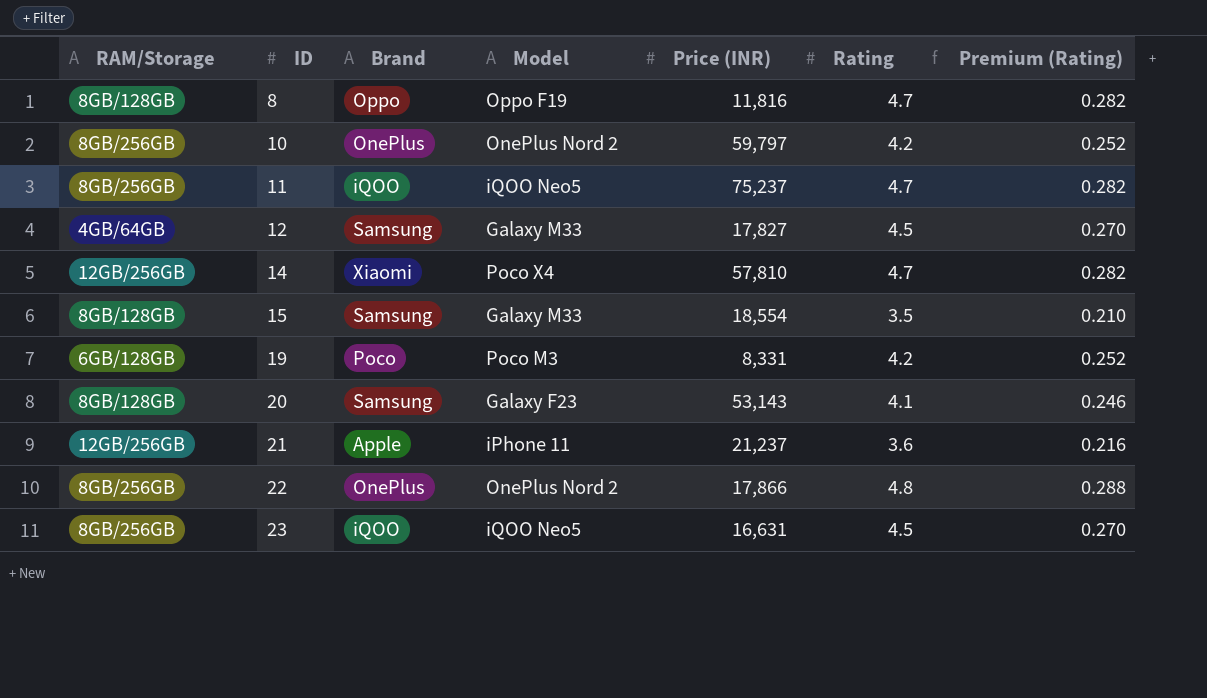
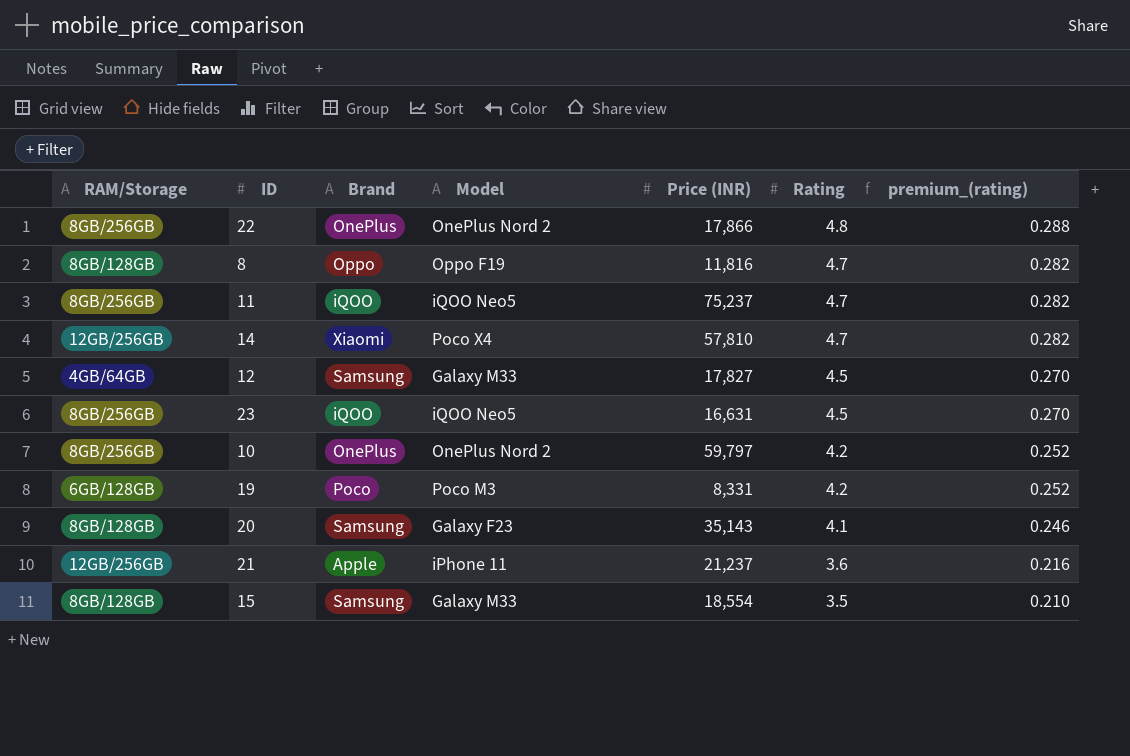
row order: ID ascending -> Rating descending
column name: Premium (Rating) -> premium_(rating)
20 | Price (INR): 53,143 -> 35,143

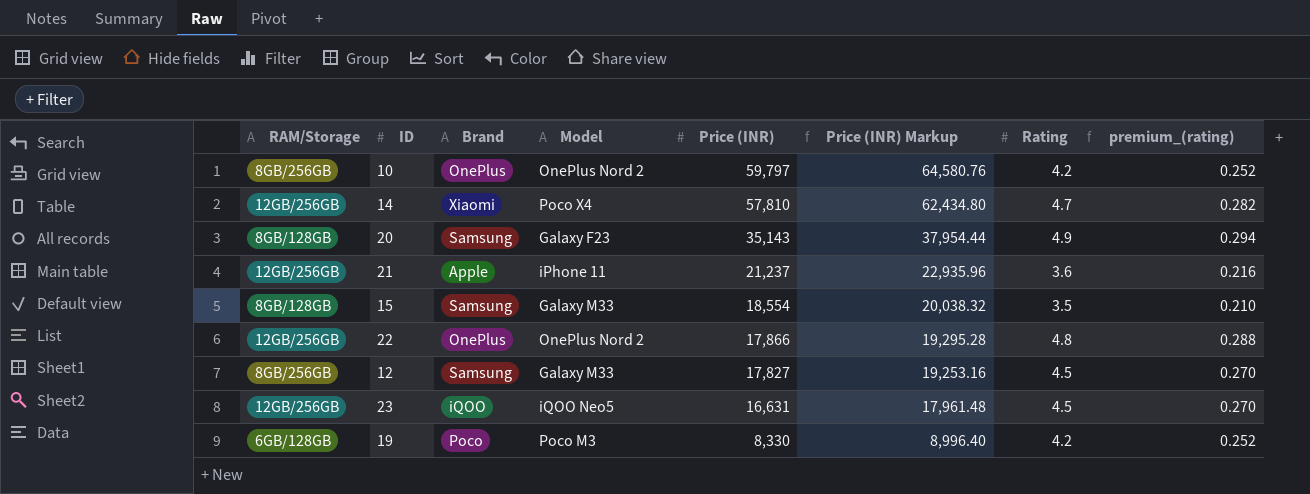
row order: Rating descending -> Price (INR) descending
column Price (INR) Markup | formula: none -> [Price (INR)] * 1.08
row 8: 8GB/128GB | Oppo | Oppo F19 | 11,816 | 4.7 | 0.282 -> none
row 11: 8GB/256GB | iQOO | iQOO Neo5 | 75,237 | 4.7 | 0.282 -> none
20 | Rating: 4.1 -> 4.9
20 | premium_(rating): 0.246 -> 0.294
22 | RAM/Storage: 8GB/256GB -> 12GB/256GB
12 | RAM/Storage: 4GB/64GB -> 8GB/256GB
23 | RAM/Storage: 8GB/256GB -> 12GB/256GB
19 | Price (INR): 8,331 -> 8,330

